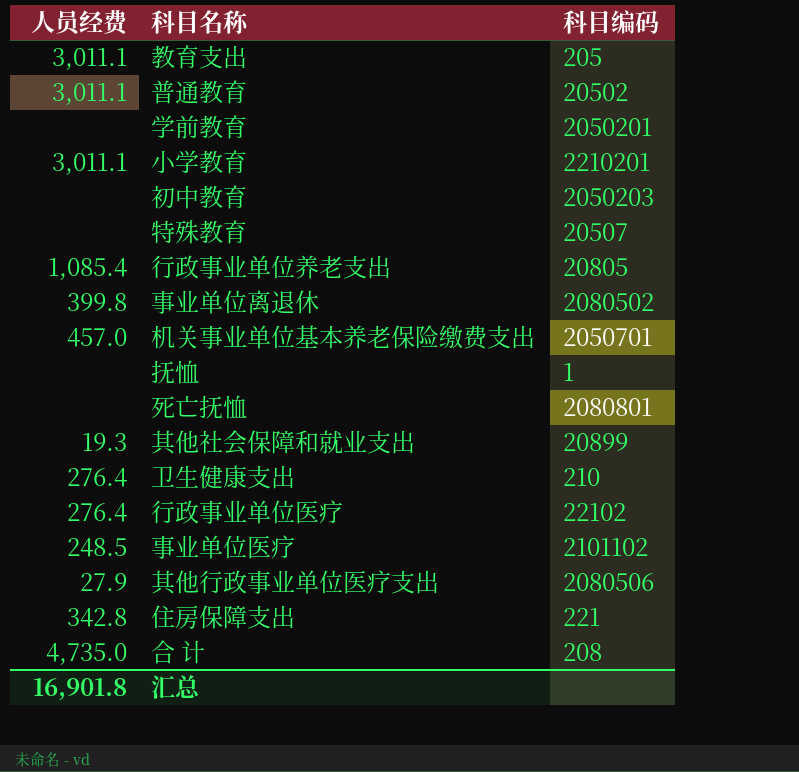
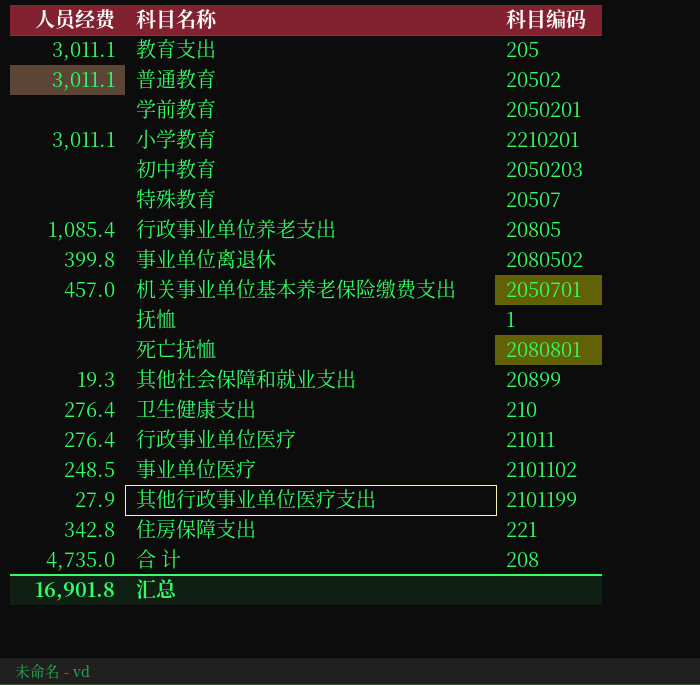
行政事业单位医疗 | 科目编码: 22102 -> 21011
其他行政事业单位医疗支出 | 科目编码: 2080506 -> 2101199

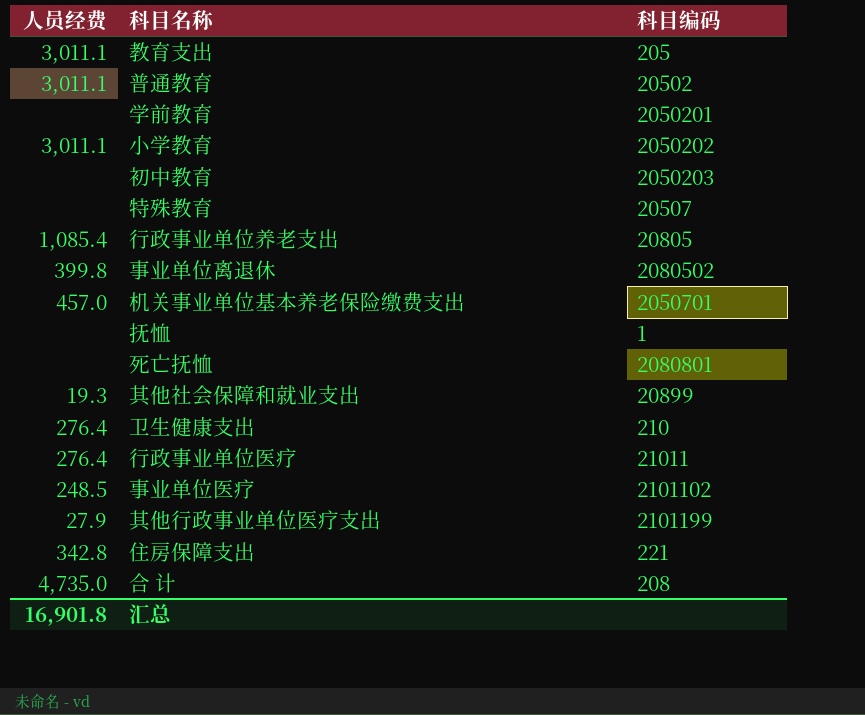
小学教育 | 科目编码: 2210201 -> 2050202

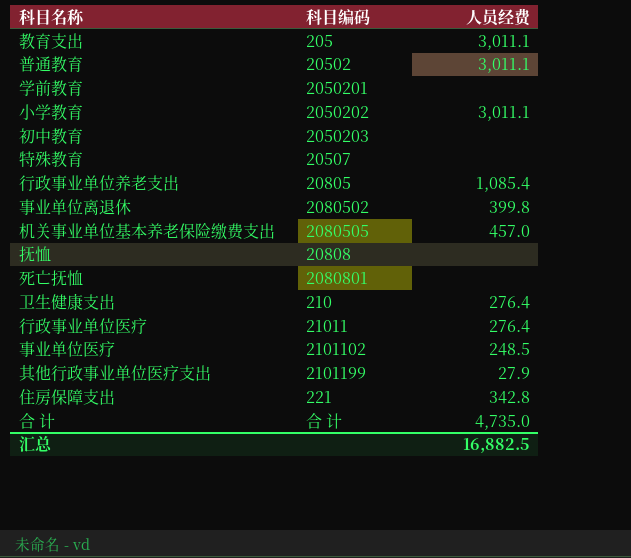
column 人员经费 | position: 1 -> 3
row 其他社会保障和就业支出: 19.3 | 20899 -> none
机关事业单位基本养老保险缴费支出 | 科目编码: 2050701 -> 2080505
抚恤 | 科目编码: 1 -> 20808
合 计 | 科目编码: 208 -> 合 计
汇总 | 人员经费: 16,901.8 -> 16,882.5

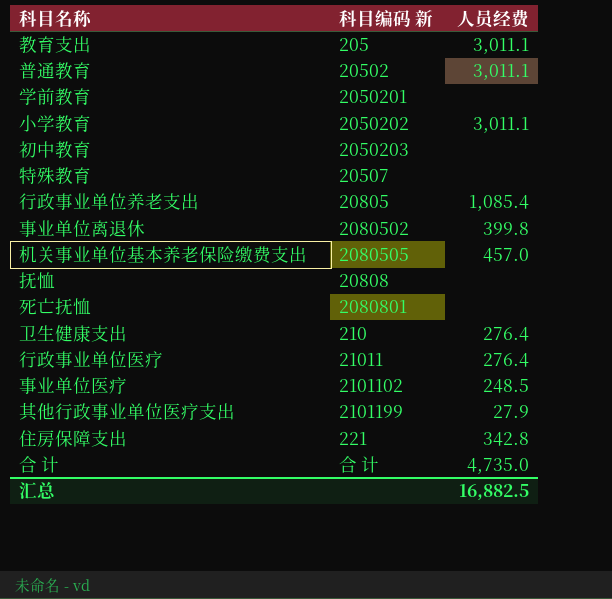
column name: 科目编码 -> 科目编码 新

